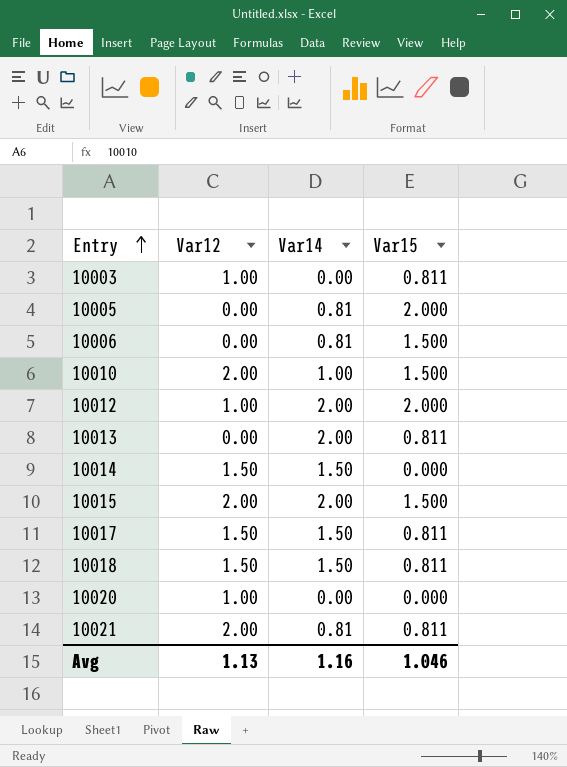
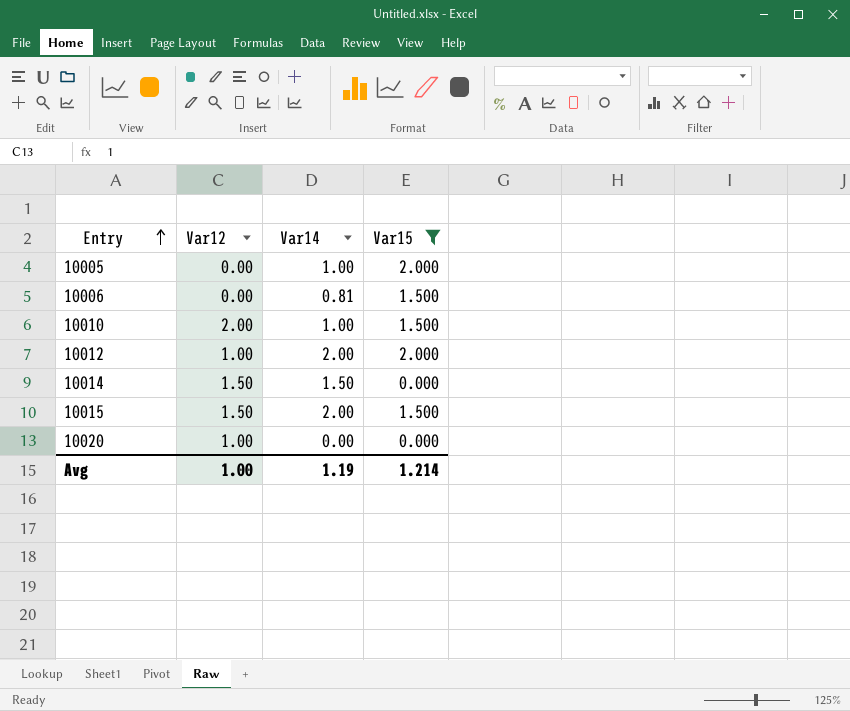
filter: none -> Var15 != 0.811
10005 | Var14: 0.81 -> 1.00
10015 | Var12: 2.00 -> 1.50
Avg | Var12: 1.13 -> 1.00
Avg | Var14: 1.16 -> 1.19
Avg | Var15: 1.046 -> 1.214

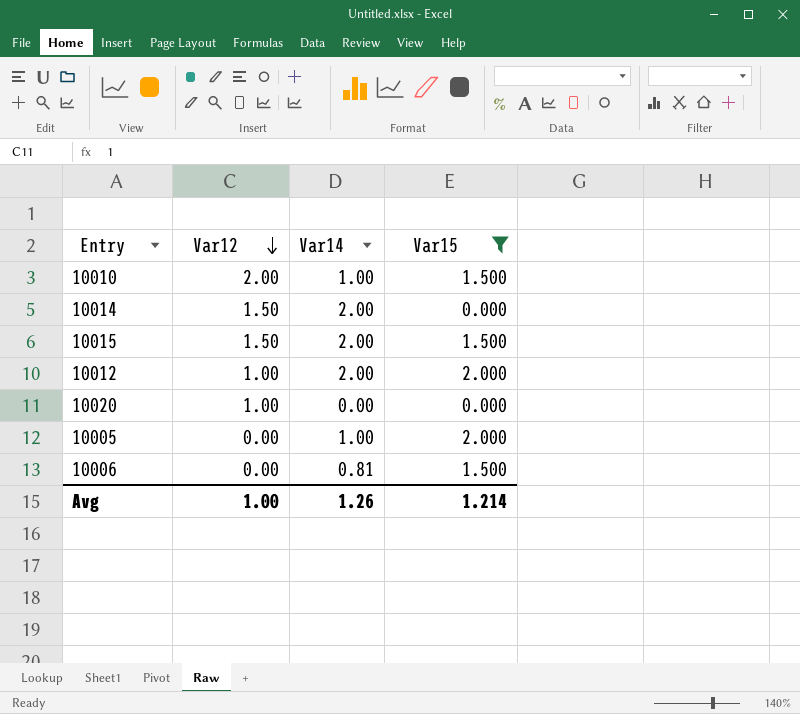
row order: Entry ascending -> Var12 descending
10014 | Var14: 1.50 -> 2.00
Avg | Var14: 1.19 -> 1.26

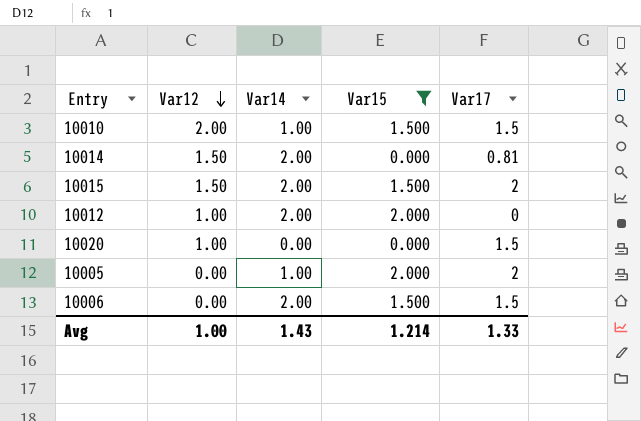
column Var17 | position: none -> 5
10006 | Var14: 0.81 -> 2.00
Avg | Var14: 1.26 -> 1.43

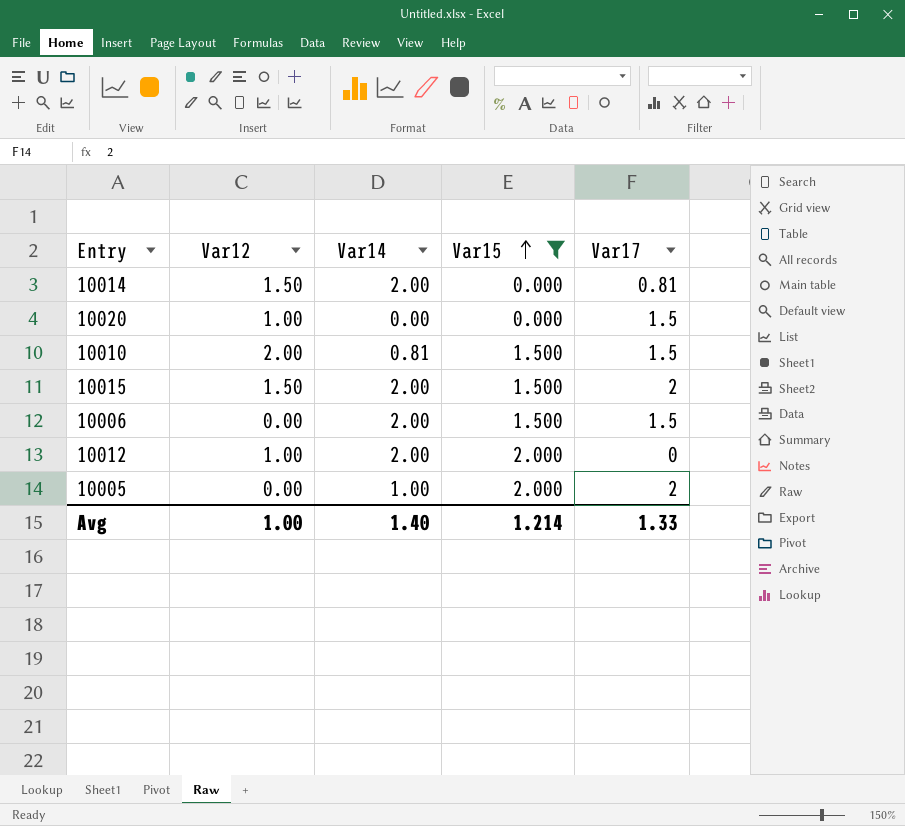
row order: Var12 descending -> Var15 ascending
10010 | Var14: 1.00 -> 0.81
Avg | Var14: 1.43 -> 1.40

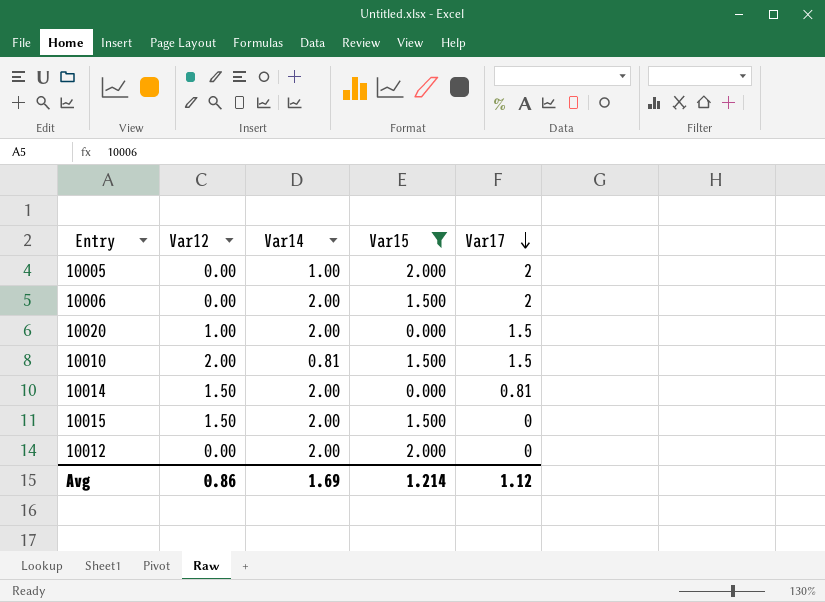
row order: Var15 ascending -> Var17 descending
10006 | Var17: 1.5 -> 2
10020 | Var14: 0.00 -> 2.00
10015 | Var17: 2 -> 0
10012 | Var12: 1.00 -> 0.00
Avg | Var12: 1.00 -> 0.86
Avg | Var14: 1.40 -> 1.69
Avg | Var17: 1.33 -> 1.12

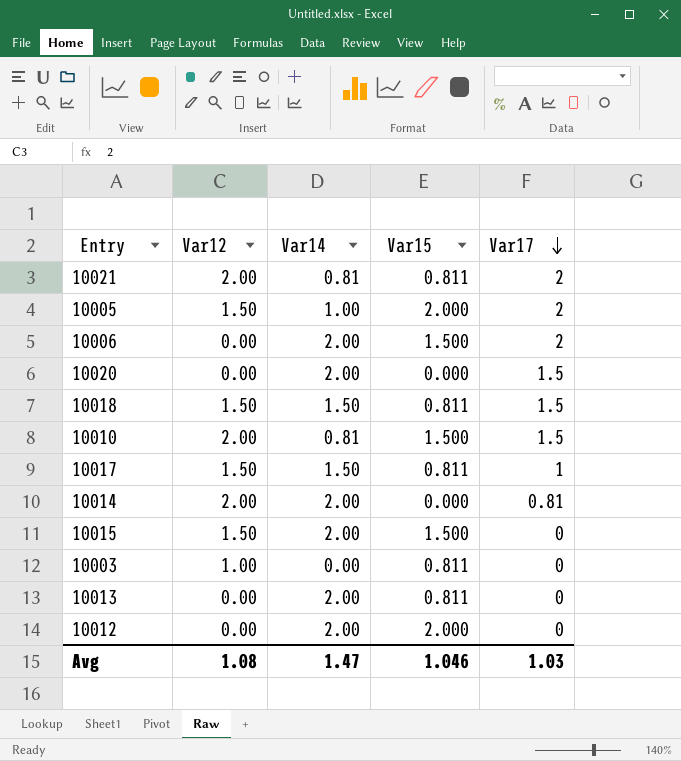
filter: Var15 != 0.811 -> none
10005 | Var12: 0.00 -> 1.50
10020 | Var12: 1.00 -> 0.00
10014 | Var12: 1.50 -> 2.00
Avg | Var12: 0.86 -> 1.08
Avg | Var14: 1.69 -> 1.47
Avg | Var15: 1.214 -> 1.046
Avg | Var17: 1.12 -> 1.03

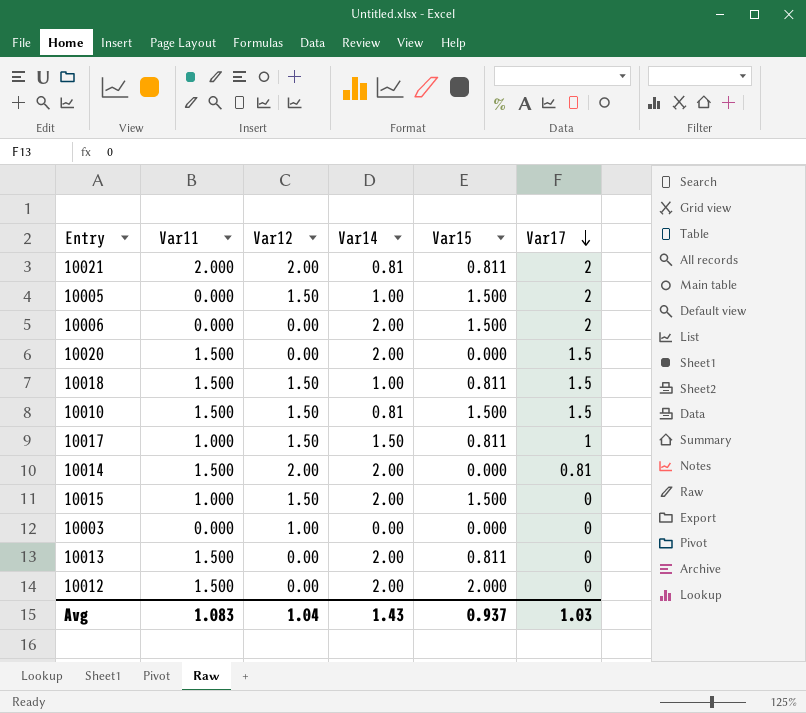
column Var11 | position: none -> 2
10005 | Var15: 2.000 -> 1.500
10018 | Var14: 1.50 -> 1.00
10010 | Var12: 2.00 -> 1.50
10003 | Var15: 0.811 -> 0.000
Avg | Var12: 1.08 -> 1.04
Avg | Var14: 1.47 -> 1.43
Avg | Var15: 1.046 -> 0.937

